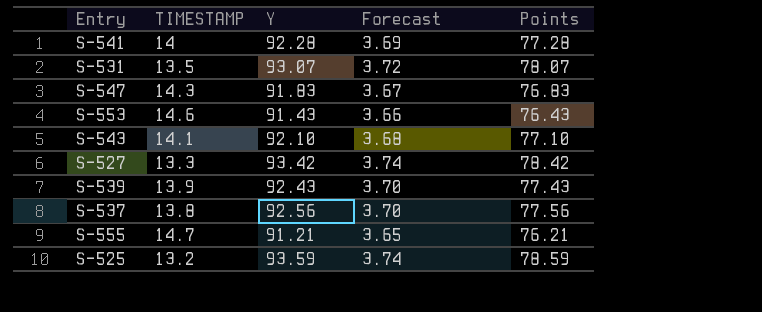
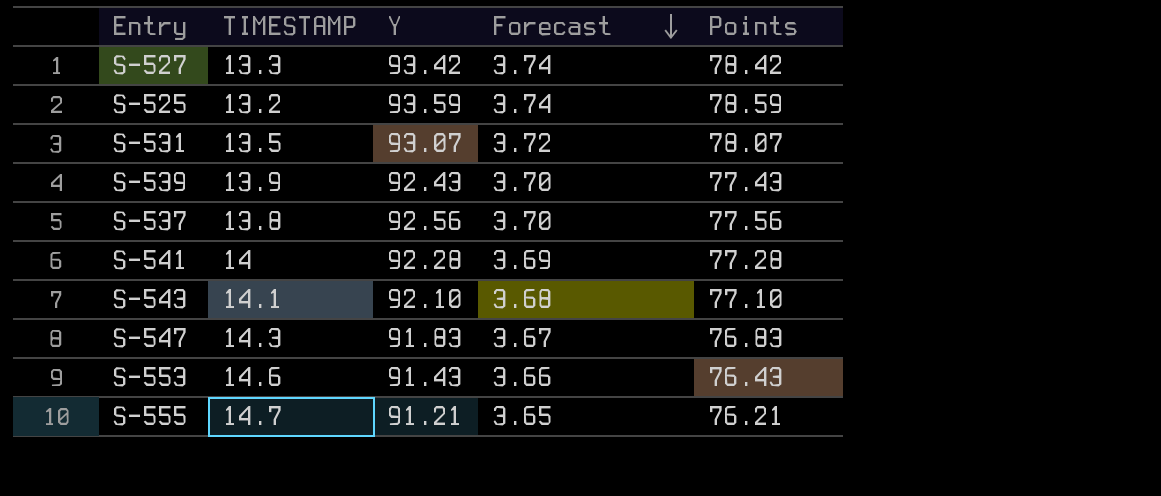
row order: none -> Forecast descending

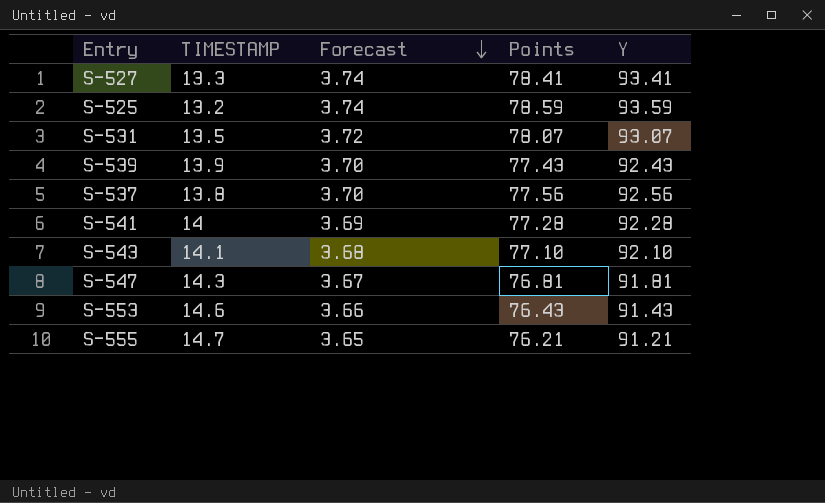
column Y | position: 3 -> 5
S-527 | Points: 78.42 -> 78.41
S-527 | Y: 93.42 -> 93.41
S-547 | Points: 76.83 -> 76.81
S-547 | Y: 91.83 -> 91.81

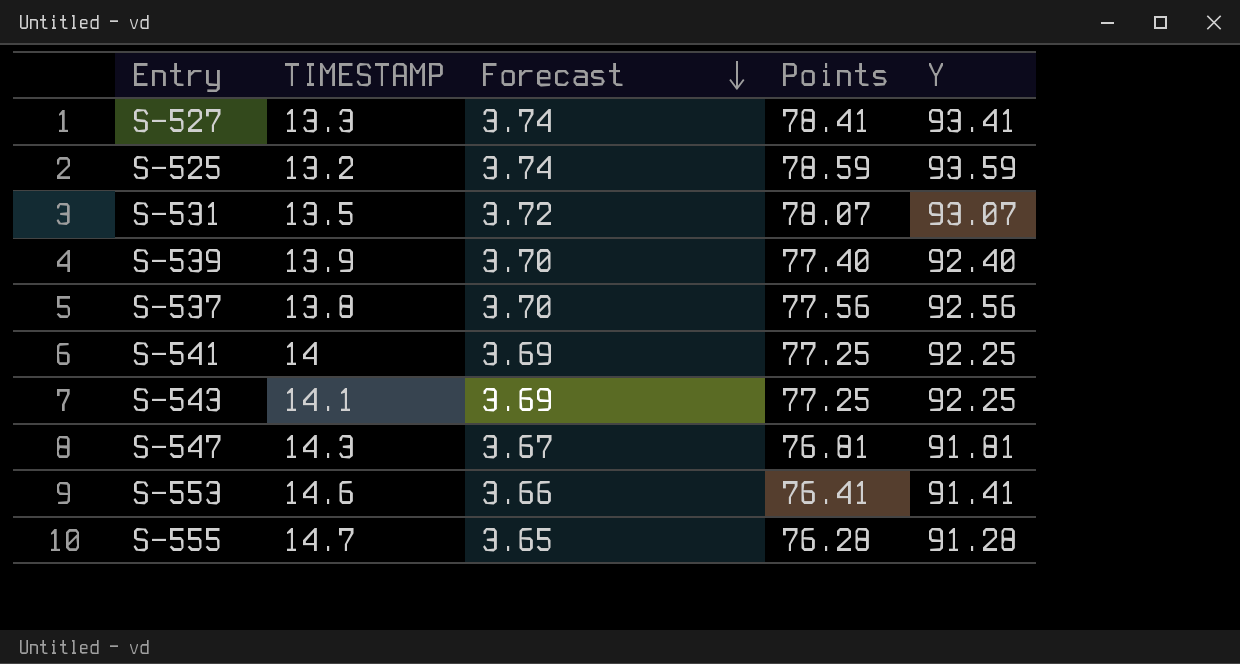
S-539 | Points: 77.43 -> 77.40
S-539 | Y: 92.43 -> 92.40
S-541 | Points: 77.28 -> 77.25
S-541 | Y: 92.28 -> 92.25
S-543 | Forecast: 3.68 -> 3.69
S-543 | Points: 77.10 -> 77.25
S-543 | Y: 92.10 -> 92.25
S-553 | Points: 76.43 -> 76.41
S-553 | Y: 91.43 -> 91.41
S-555 | Points: 76.21 -> 76.28
S-555 | Y: 91.21 -> 91.28

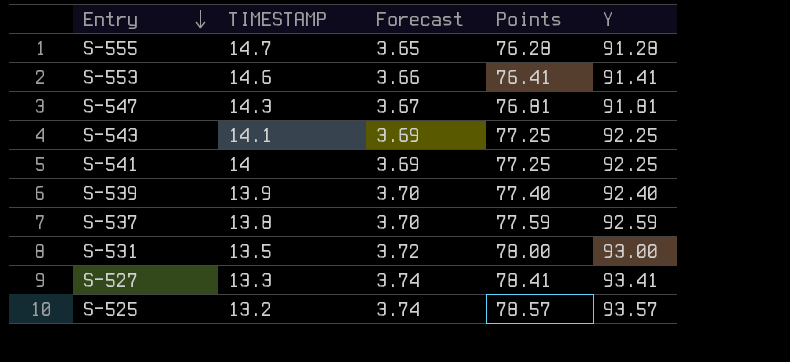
row order: Forecast descending -> Entry descending
S-537 | Points: 77.56 -> 77.59
S-537 | Y: 92.56 -> 92.59
S-531 | Points: 78.07 -> 78.00
S-531 | Y: 93.07 -> 93.00
S-525 | Points: 78.59 -> 78.57
S-525 | Y: 93.59 -> 93.57

